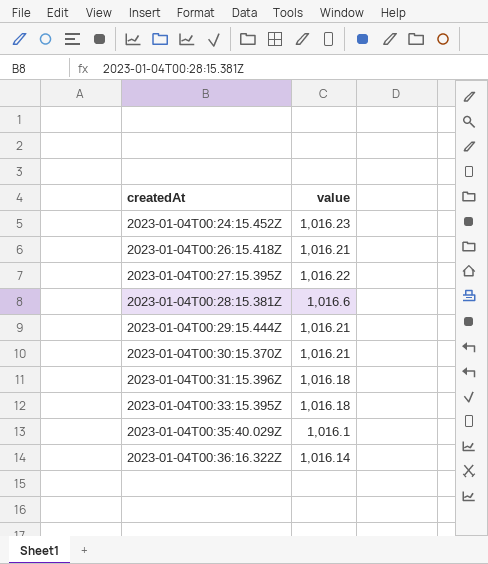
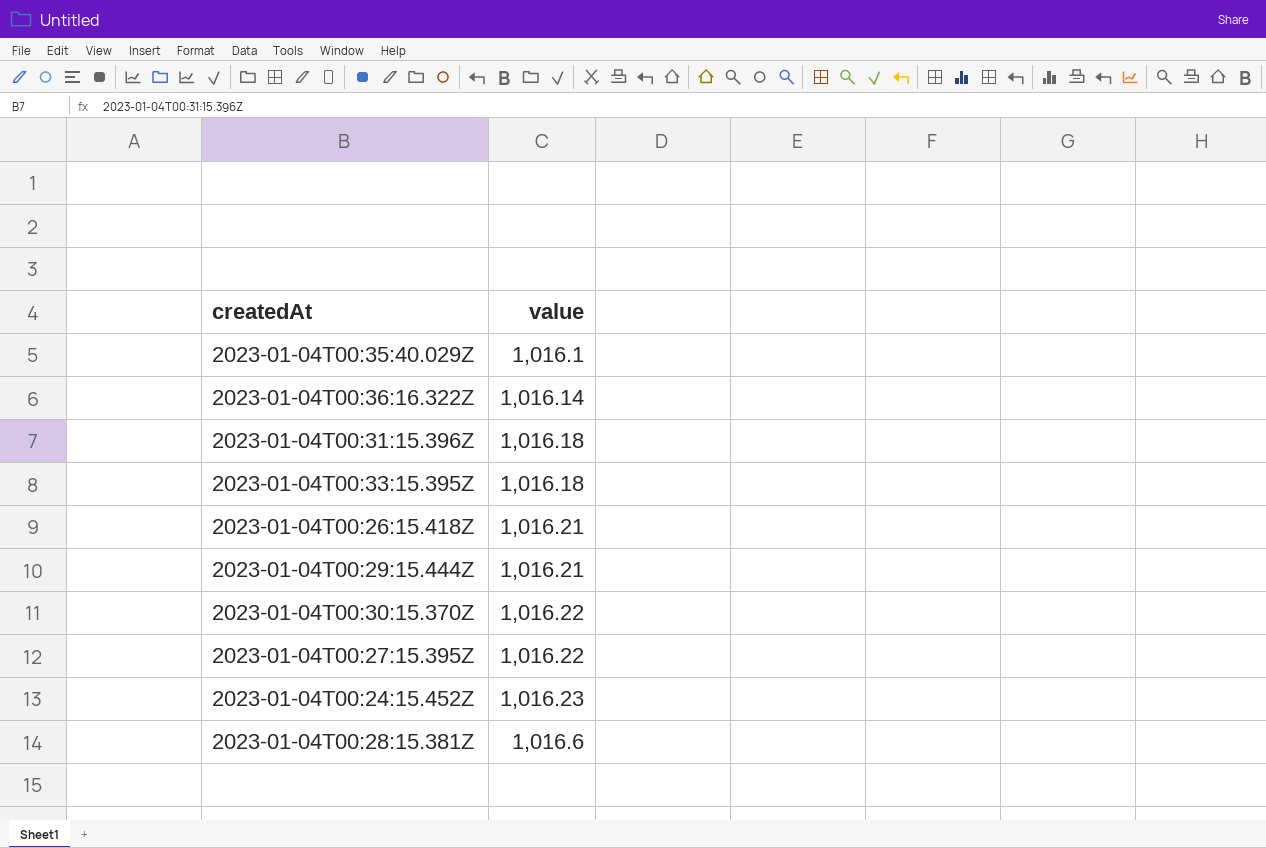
row order: createdAt ascending -> value ascending
2023-01-04T00:30:15.370Z | value: 1,016.21 -> 1,016.22

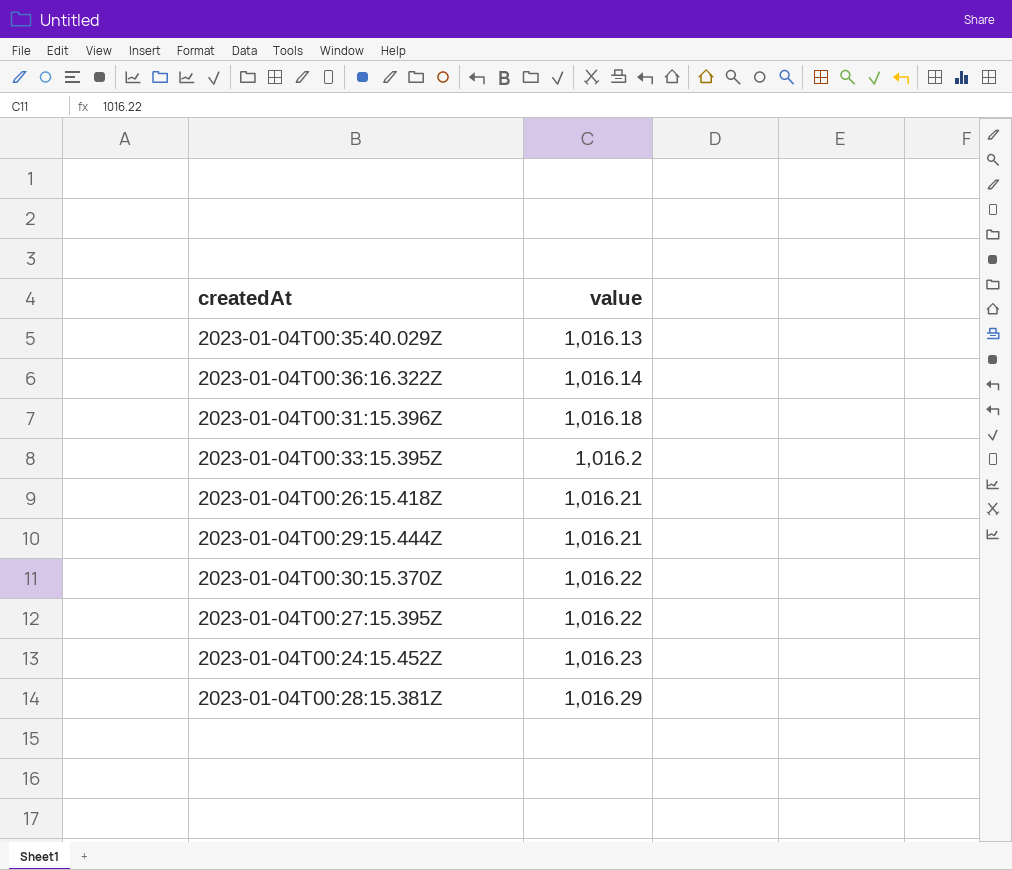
2023-01-04T00:35:40.029Z | value: 1,016.1 -> 1,016.13
2023-01-04T00:33:15.395Z | value: 1,016.18 -> 1,016.2
2023-01-04T00:28:15.381Z | value: 1,016.6 -> 1,016.29

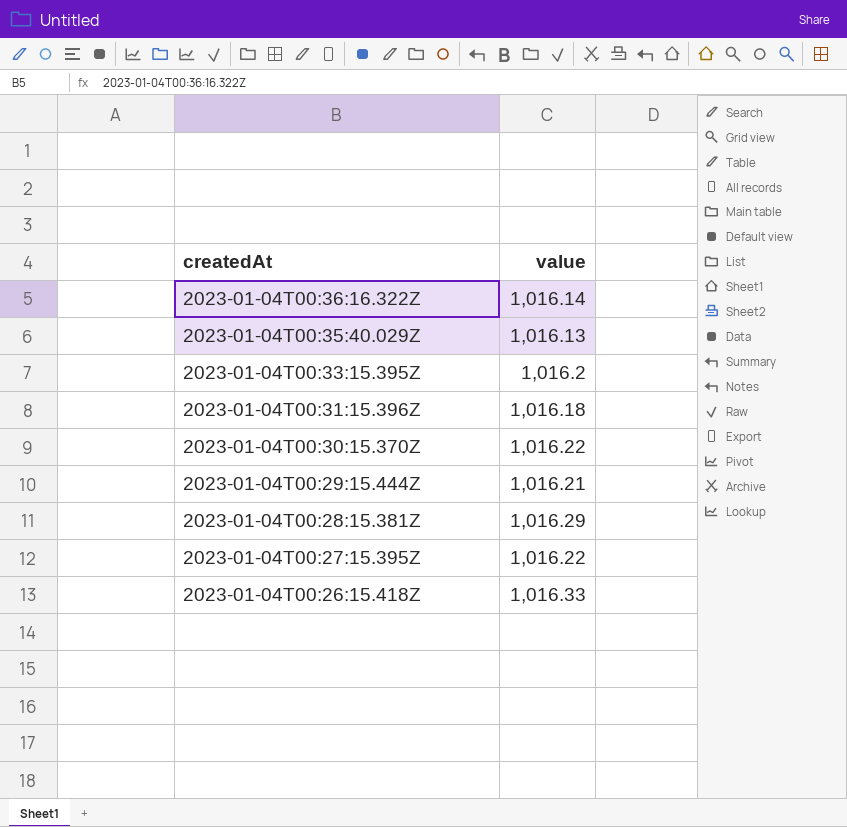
row order: value ascending -> createdAt descending
row 2023-01-04T00:24:15.452Z: 1,016.23 -> none
2023-01-04T00:26:15.418Z | value: 1,016.21 -> 1,016.33

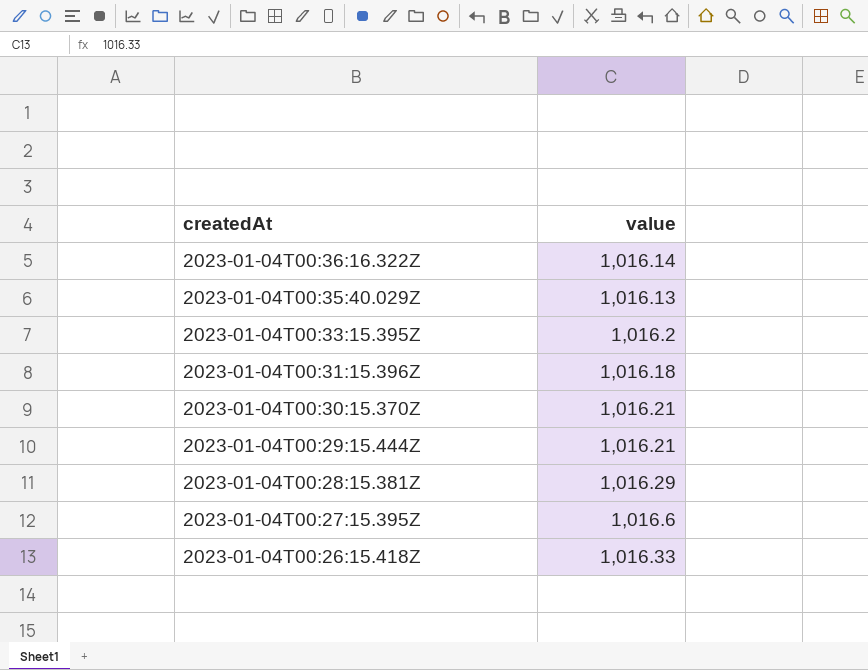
2023-01-04T00:30:15.370Z | value: 1,016.22 -> 1,016.21
2023-01-04T00:27:15.395Z | value: 1,016.22 -> 1,016.6

